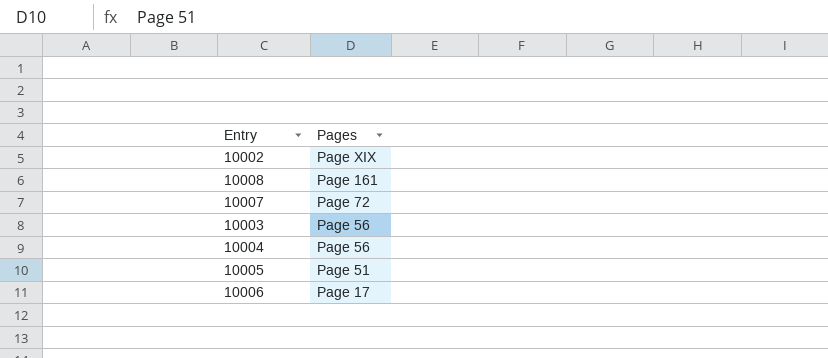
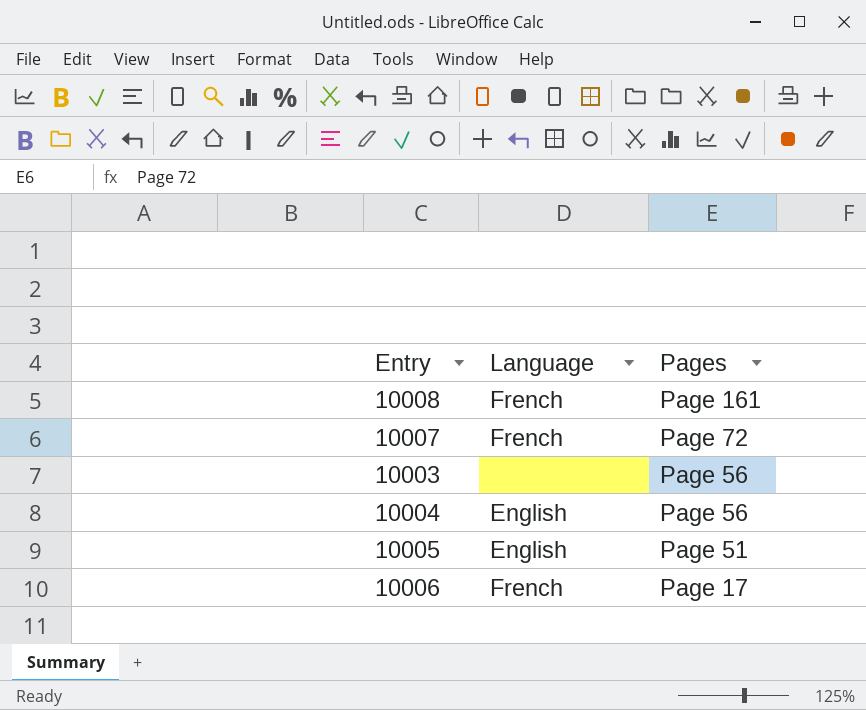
column Language | position: none -> 2
row 10002: Page XIX -> none

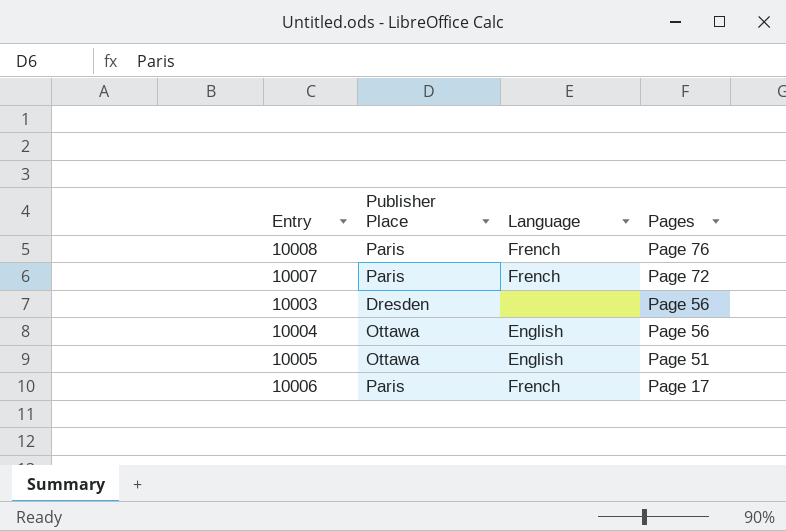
column Publisher Place | position: none -> 2
10008 | Pages: Page 161 -> Page 76

